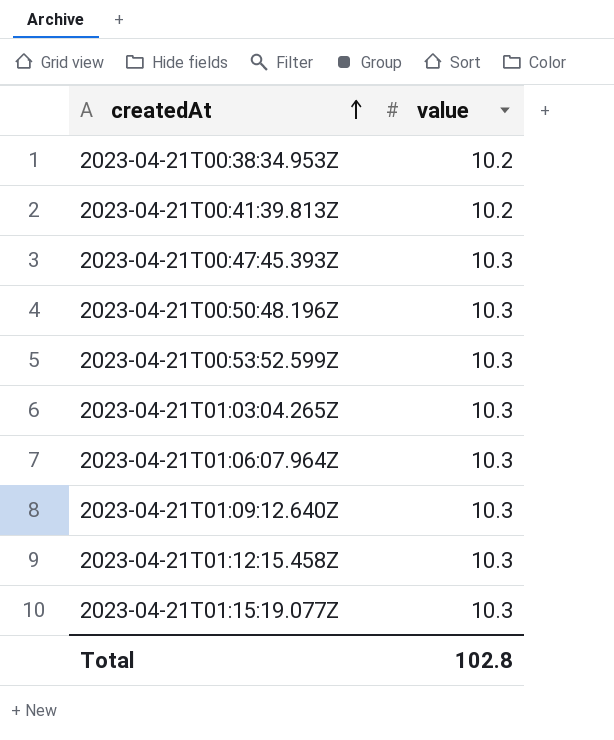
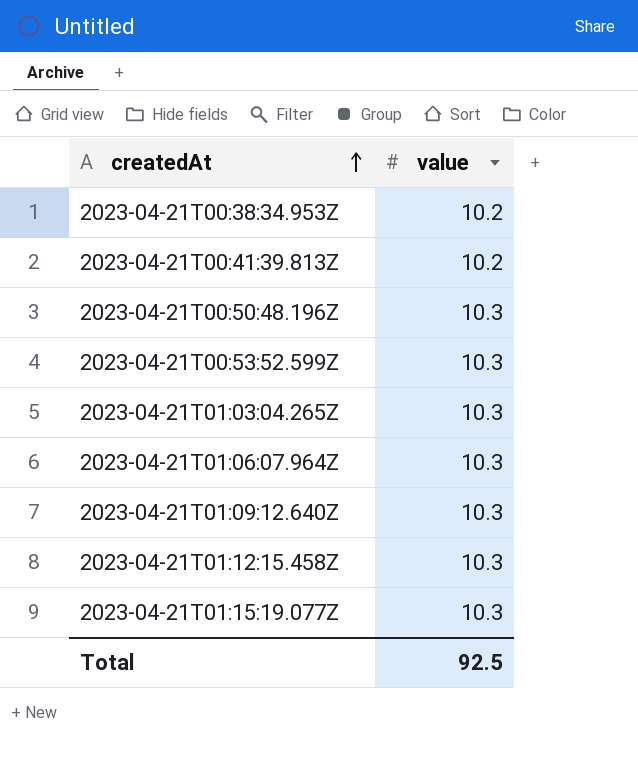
row 2023-04-21T00:47:45.393Z: 10.3 -> none
Total | value: 102.8 -> 92.5

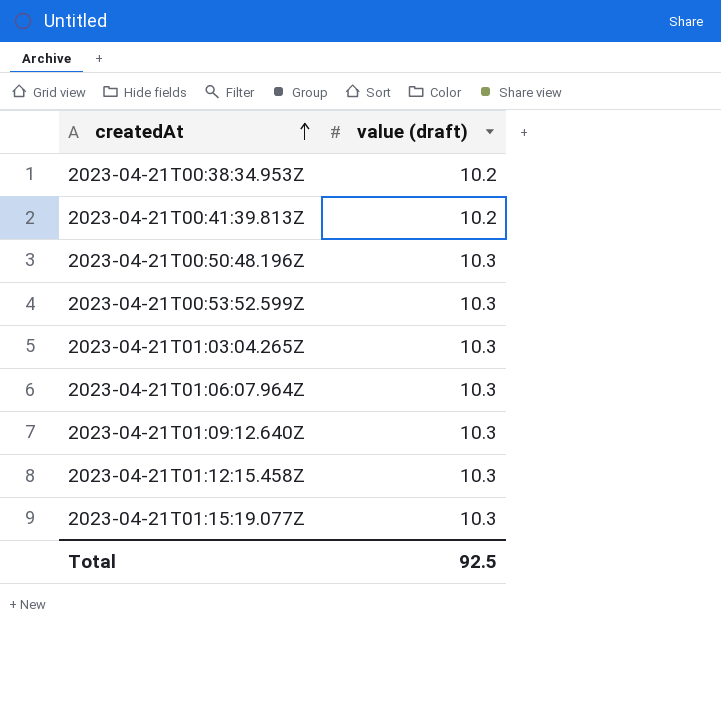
column name: value -> value (draft)

